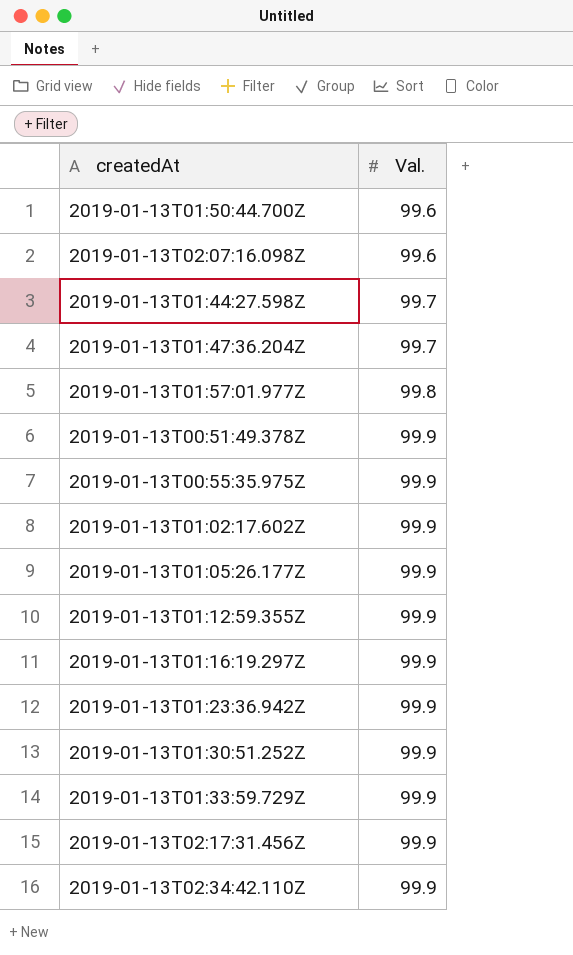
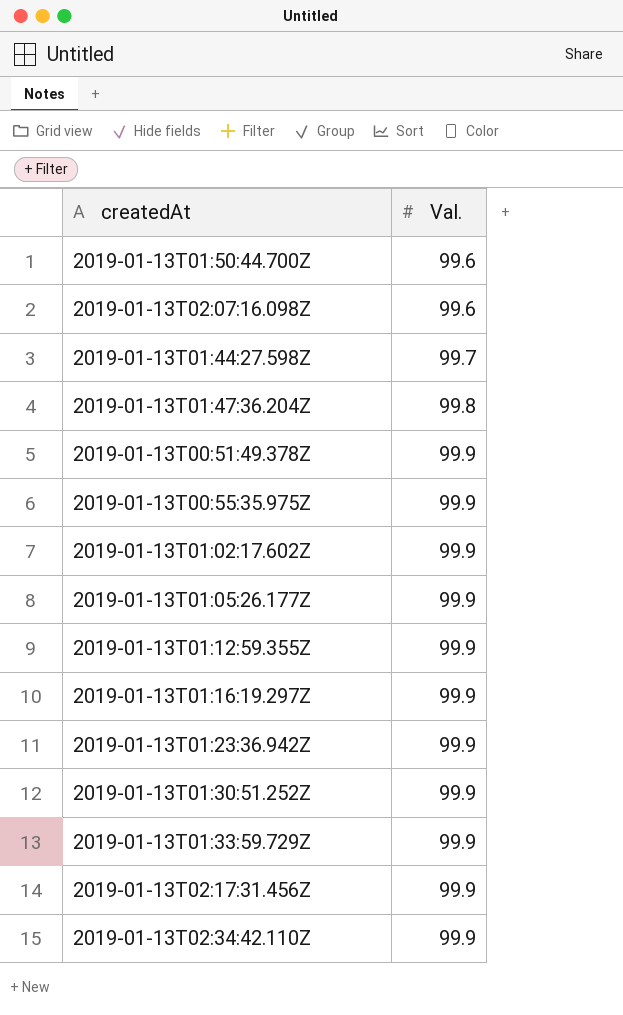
row 2019-01-13T01:57:01.977Z: 99.8 -> none
2019-01-13T01:47:36.204Z | Val.: 99.7 -> 99.8

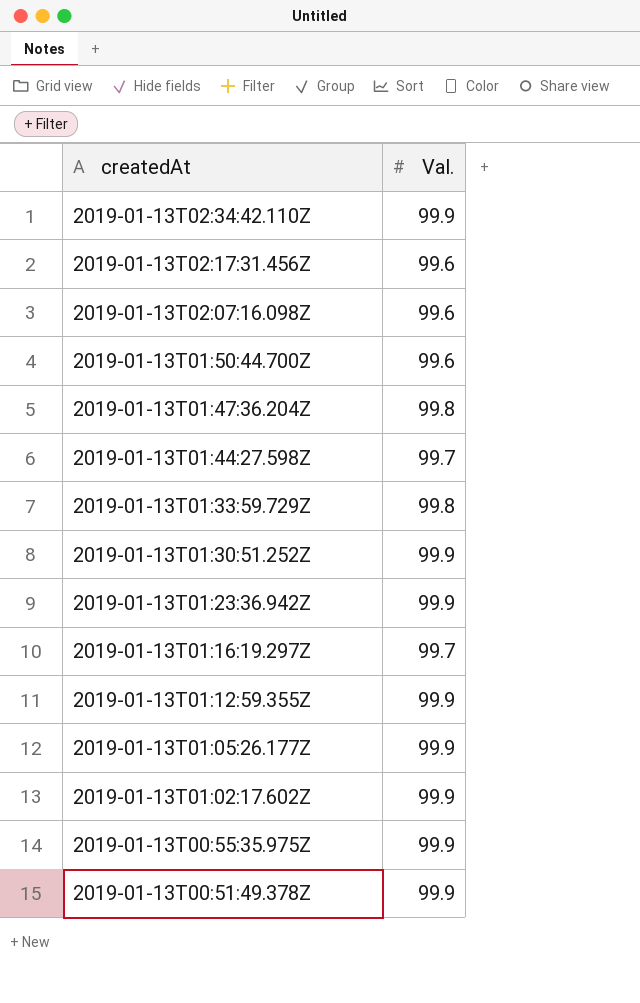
row order: Val. ascending -> createdAt descending
2019-01-13T02:17:31.456Z | Val.: 99.9 -> 99.6
2019-01-13T01:33:59.729Z | Val.: 99.9 -> 99.8
2019-01-13T01:16:19.297Z | Val.: 99.9 -> 99.7

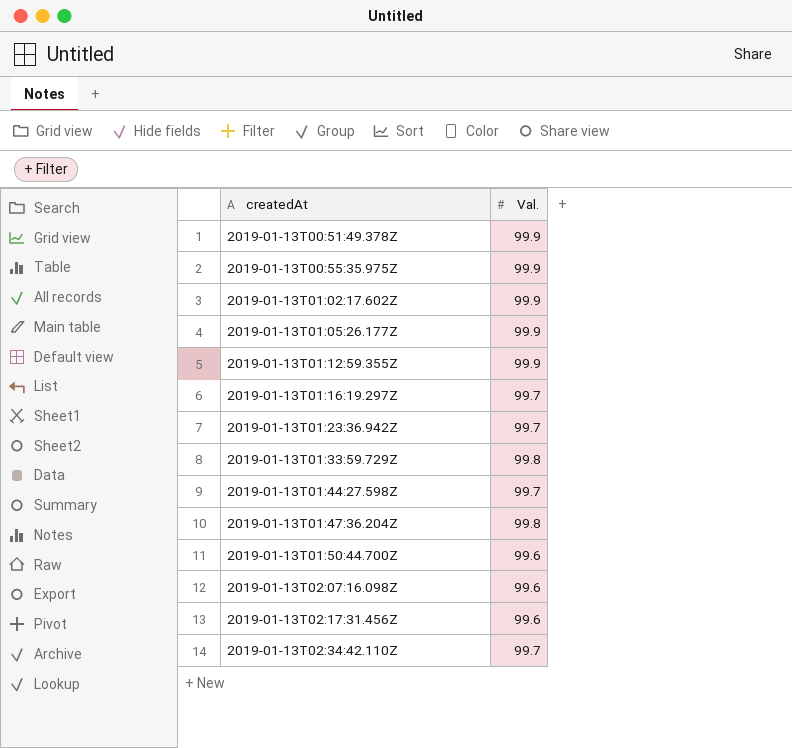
row order: createdAt descending -> createdAt ascending
row 2019-01-13T01:30:51.252Z: 99.9 -> none
2019-01-13T01:23:36.942Z | Val.: 99.9 -> 99.7
2019-01-13T02:34:42.110Z | Val.: 99.9 -> 99.7

